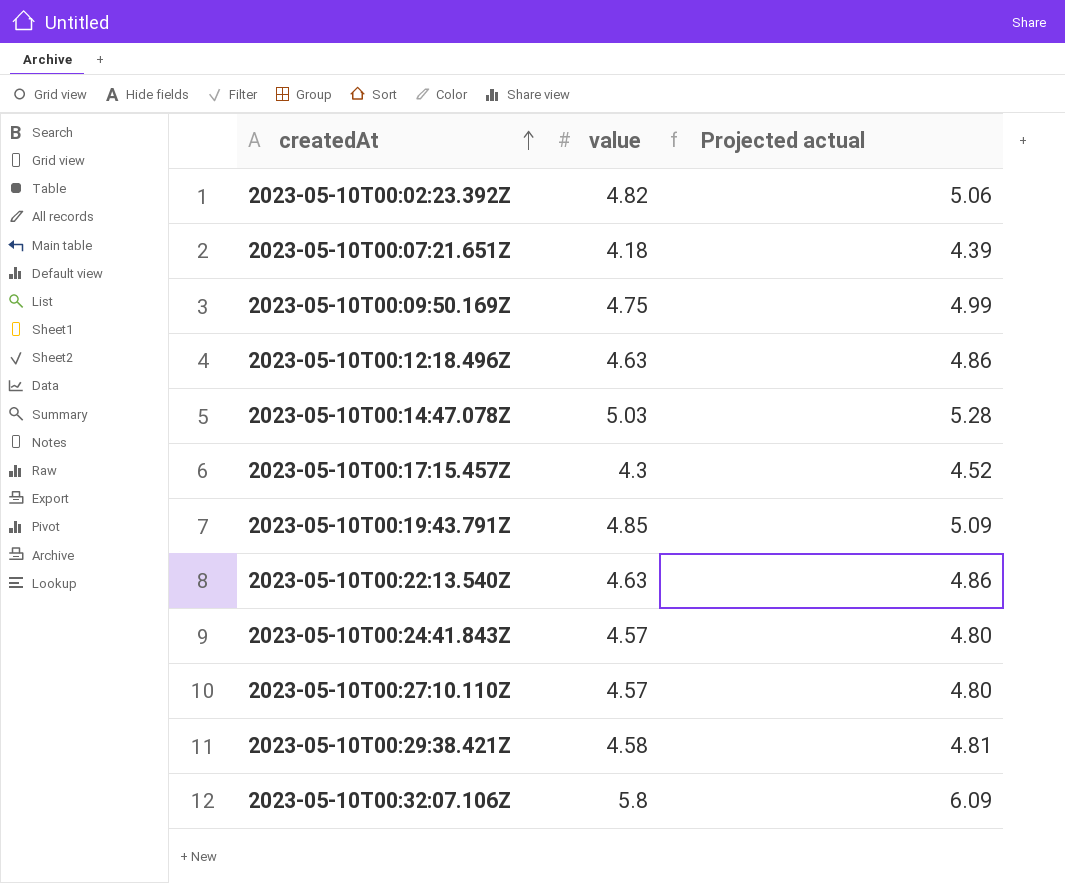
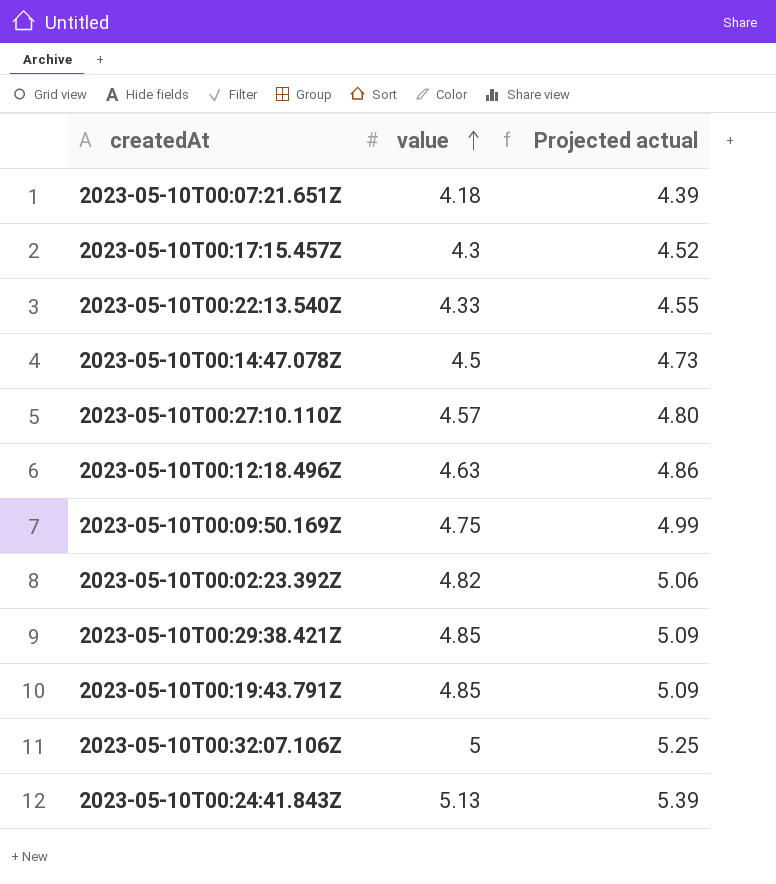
row order: createdAt ascending -> value ascending
2023-05-10T00:22:13.540Z | value: 4.63 -> 4.33
2023-05-10T00:22:13.540Z | Projected actual: 4.86 -> 4.55
2023-05-10T00:14:47.078Z | value: 5.03 -> 4.5
2023-05-10T00:14:47.078Z | Projected actual: 5.28 -> 4.73
2023-05-10T00:29:38.421Z | value: 4.58 -> 4.85
2023-05-10T00:29:38.421Z | Projected actual: 4.81 -> 5.09
2023-05-10T00:32:07.106Z | value: 5.8 -> 5
2023-05-10T00:32:07.106Z | Projected actual: 6.09 -> 5.25
2023-05-10T00:24:41.843Z | value: 4.57 -> 5.13
2023-05-10T00:24:41.843Z | Projected actual: 4.80 -> 5.39

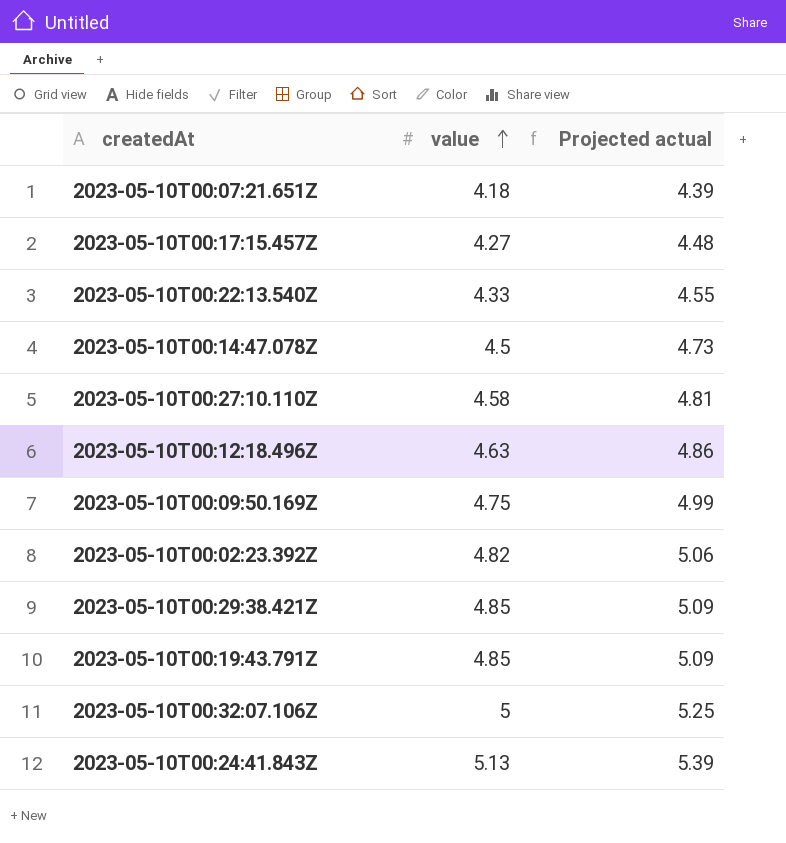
2023-05-10T00:17:15.457Z | value: 4.3 -> 4.27
2023-05-10T00:17:15.457Z | Projected actual: 4.52 -> 4.48
2023-05-10T00:27:10.110Z | value: 4.57 -> 4.58
2023-05-10T00:27:10.110Z | Projected actual: 4.80 -> 4.81

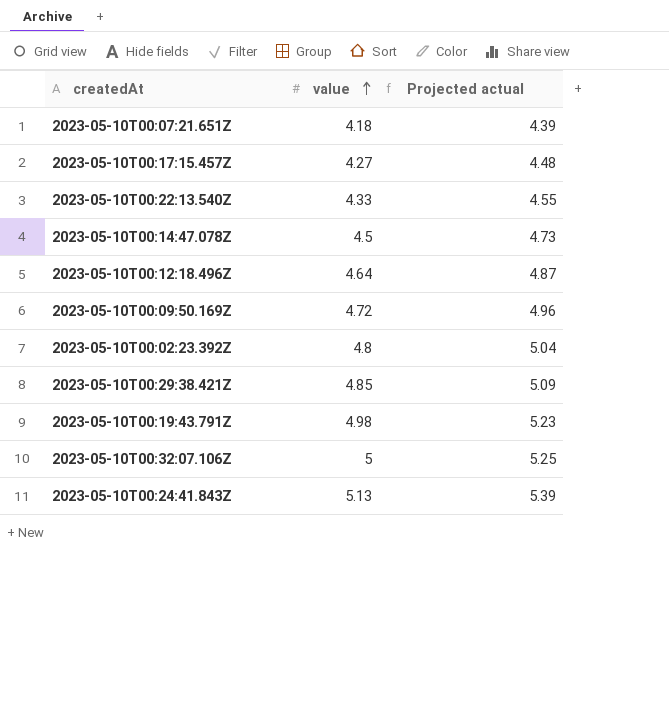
row 2023-05-10T00:27:10.110Z: 4.58 | 4.81 -> none
2023-05-10T00:12:18.496Z | value: 4.63 -> 4.64
2023-05-10T00:12:18.496Z | Projected actual: 4.86 -> 4.87
2023-05-10T00:09:50.169Z | value: 4.75 -> 4.72
2023-05-10T00:09:50.169Z | Projected actual: 4.99 -> 4.96
2023-05-10T00:02:23.392Z | value: 4.82 -> 4.8
2023-05-10T00:02:23.392Z | Projected actual: 5.06 -> 5.04
2023-05-10T00:19:43.791Z | value: 4.85 -> 4.98
2023-05-10T00:19:43.791Z | Projected actual: 5.09 -> 5.23

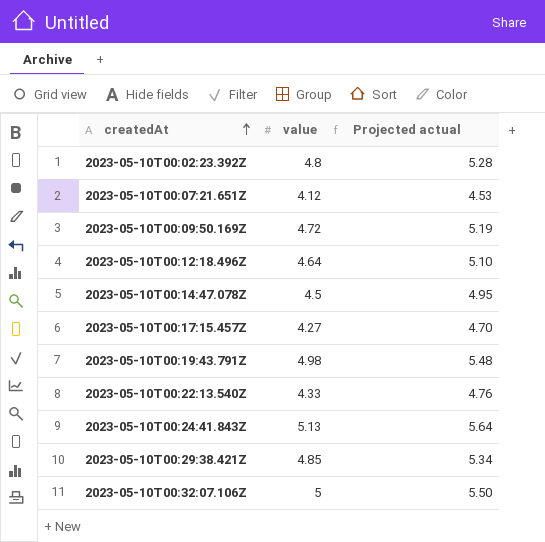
row order: value ascending -> createdAt ascending
column Projected actual | formula: [value] * 1.05 -> [value] * 1.1
2023-05-10T00:07:21.651Z | value: 4.18 -> 4.12

